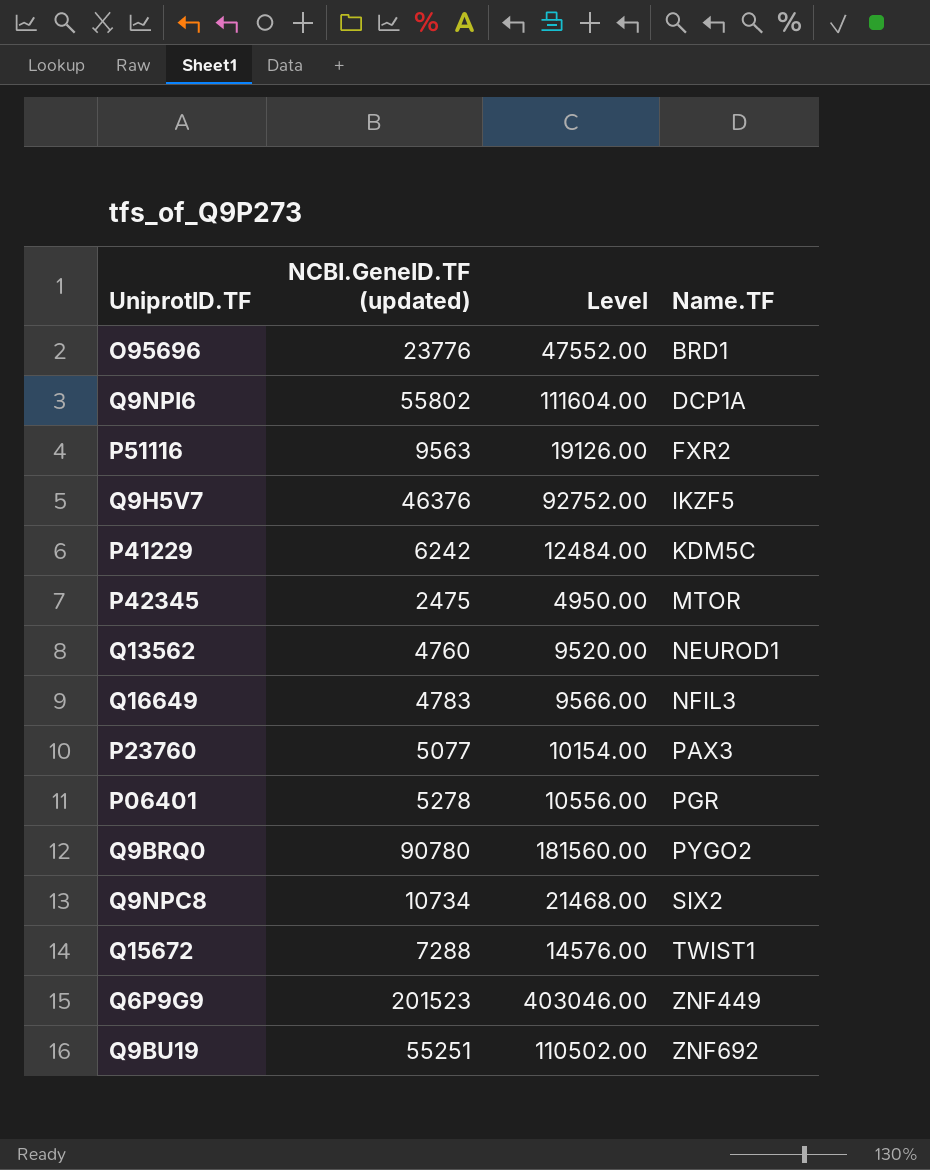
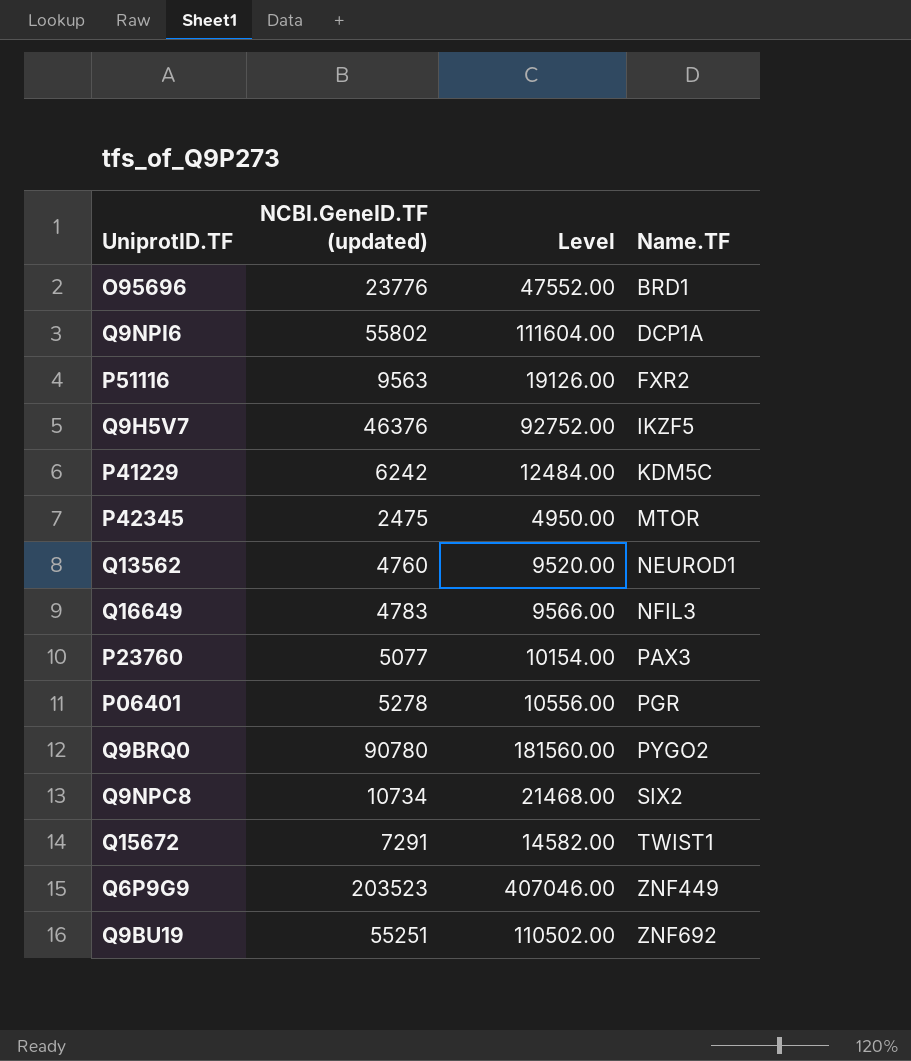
Q15672 | NCBI.GeneID.TF (updated): 7288 -> 7291
Q15672 | Level: 14576.00 -> 14582.00
Q6P9G9 | NCBI.GeneID.TF (updated): 201523 -> 203523
Q6P9G9 | Level: 403046.00 -> 407046.00

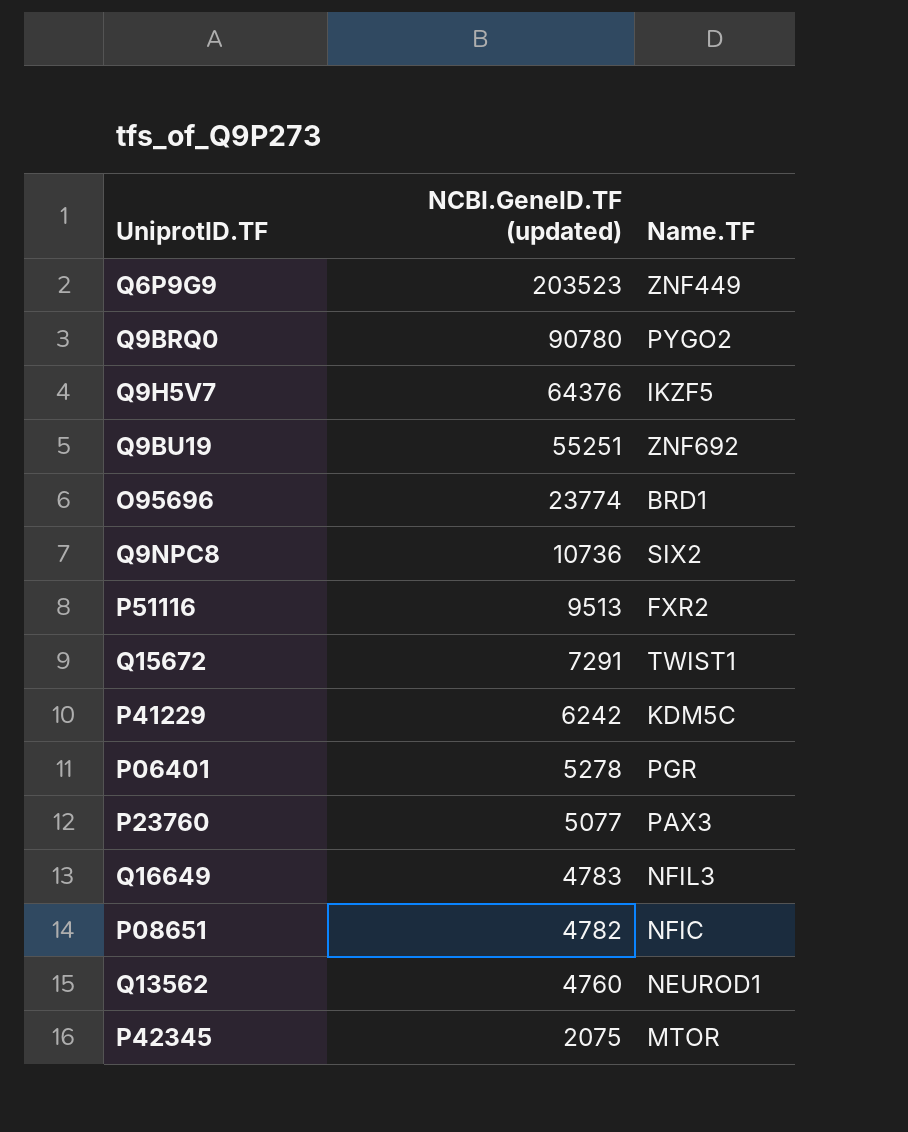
row order: Name.TF ascending -> NCBI.GeneID.TF (updated) descending
column Level | formula: [NCBI.GeneID.TF (updated)] * 2 -> none
row Q9NPI6: 55802 | 111604.00 | DCP1A -> none
Q9H5V7 | NCBI.GeneID.TF (updated): 46376 -> 64376
O95696 | NCBI.GeneID.TF (updated): 23776 -> 23774
Q9NPC8 | NCBI.GeneID.TF (updated): 10734 -> 10736
P51116 | NCBI.GeneID.TF (updated): 9563 -> 9513
row P08651: none -> 4782 | NFIC
P42345 | NCBI.GeneID.TF (updated): 2475 -> 2075

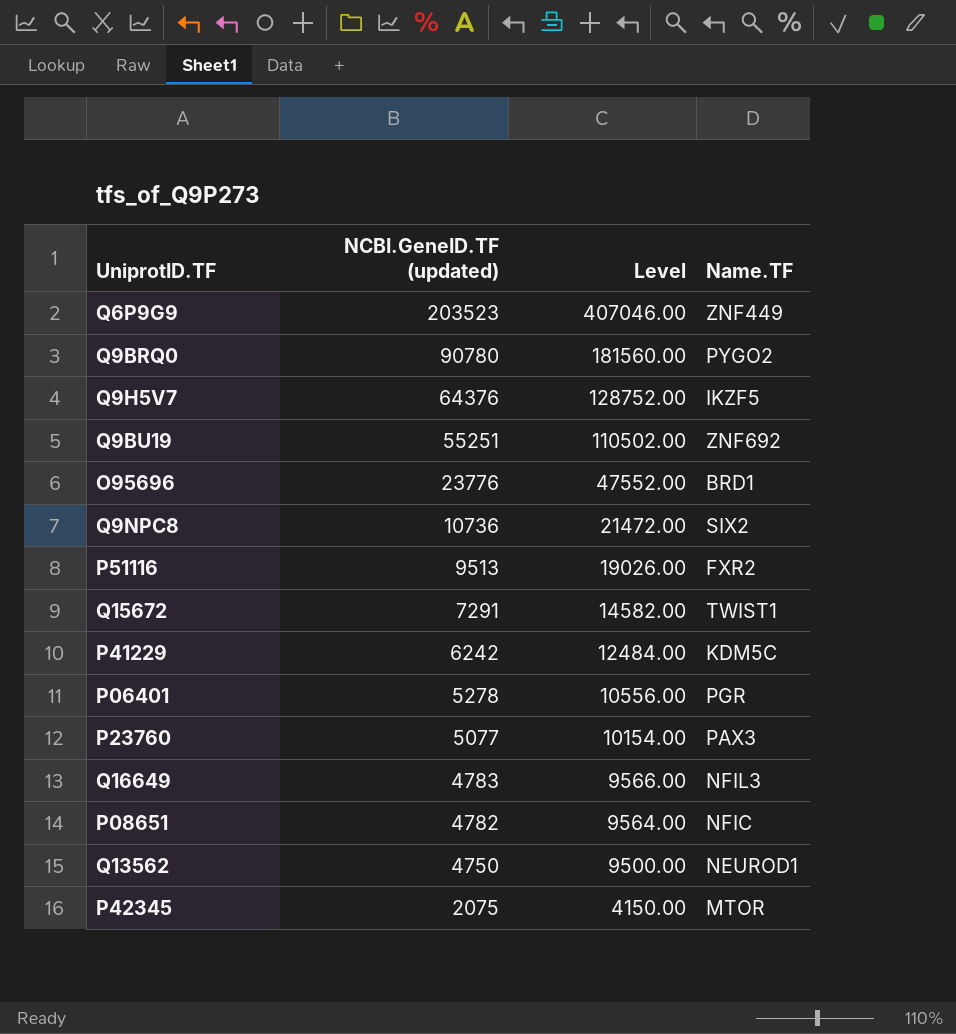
column Level | formula: none -> [NCBI.GeneID.TF (updated)] * 2
O95696 | NCBI.GeneID.TF (updated): 23774 -> 23776
Q13562 | NCBI.GeneID.TF (updated): 4760 -> 4750

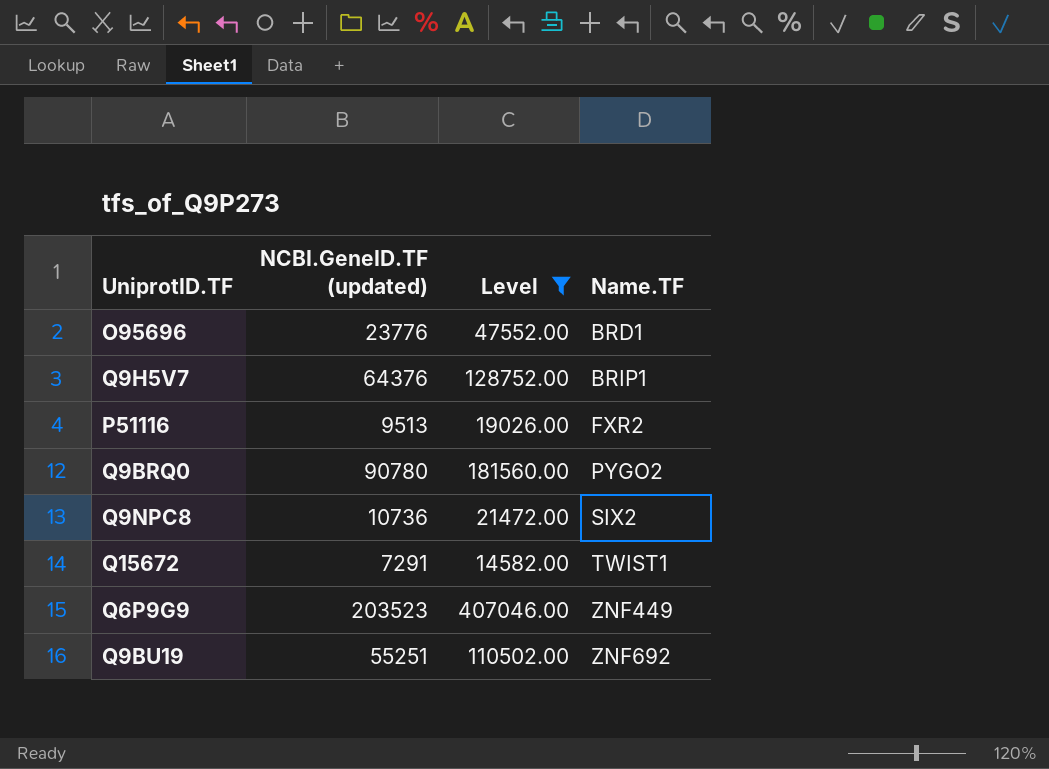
filter: none -> Level >= 14582.00
row order: NCBI.GeneID.TF (updated) descending -> Name.TF ascending
Q9H5V7 | Name.TF: IKZF5 -> BRIP1

